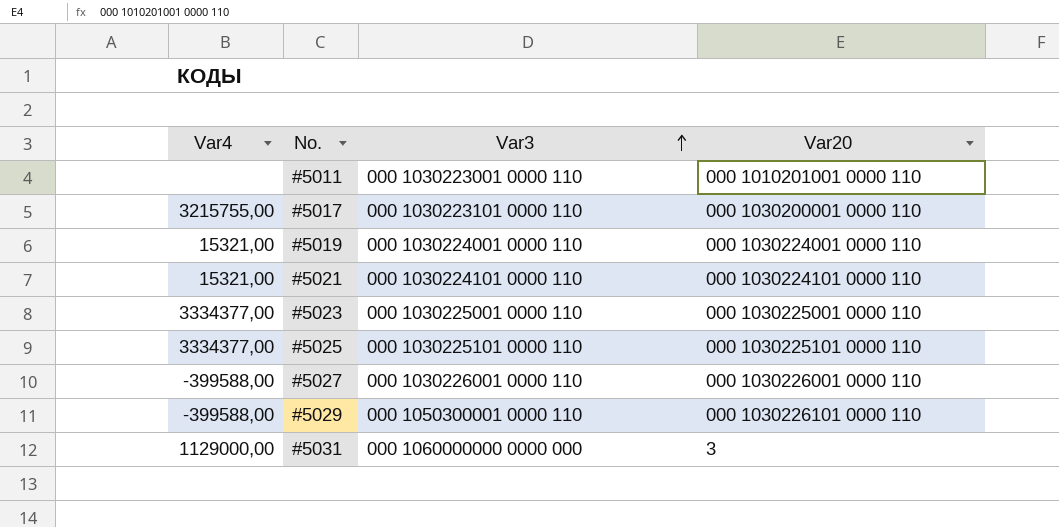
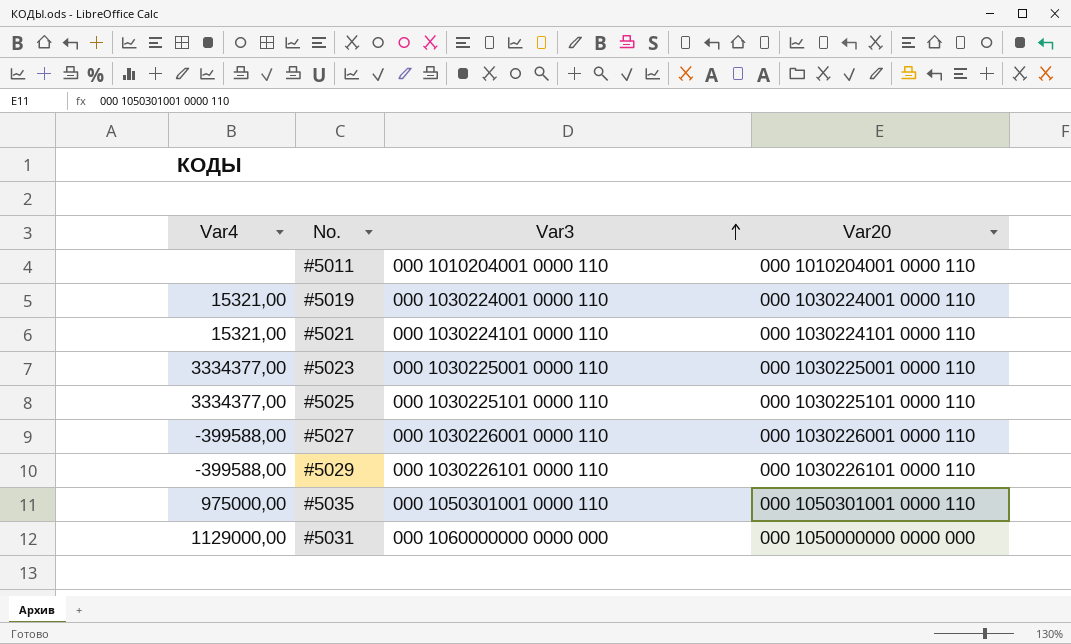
row #5017: 3215755,00 | 000 1030223101 0000 110 | 000 1030200001 0000 110 -> none
#5011 | Var3: 000 1030223001 0000 110 -> 000 1010204001 0000 110
#5011 | Var20: 000 1010201001 0000 110 -> 000 1010204001 0000 110
#5029 | Var3: 000 1050300001 0000 110 -> 000 1030226101 0000 110
row #5035: none -> 975000,00 | 000 1050301001 0000 110 | 000 1050301001 0000 110
#5031 | Var20: 3 -> 000 1050000000 0000 000

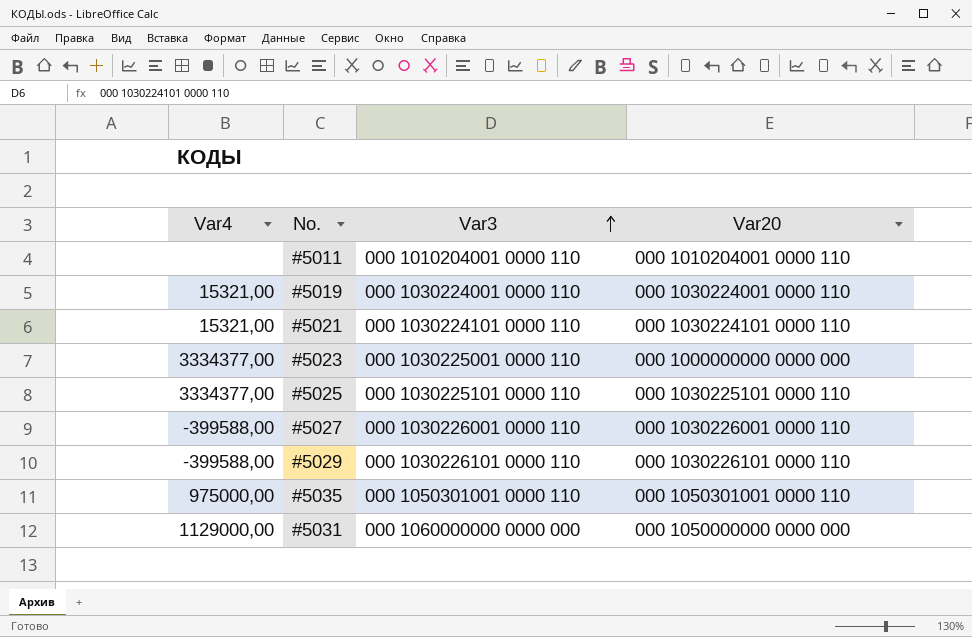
#5023 | Var20: 000 1030225001 0000 110 -> 000 1000000000 0000 000

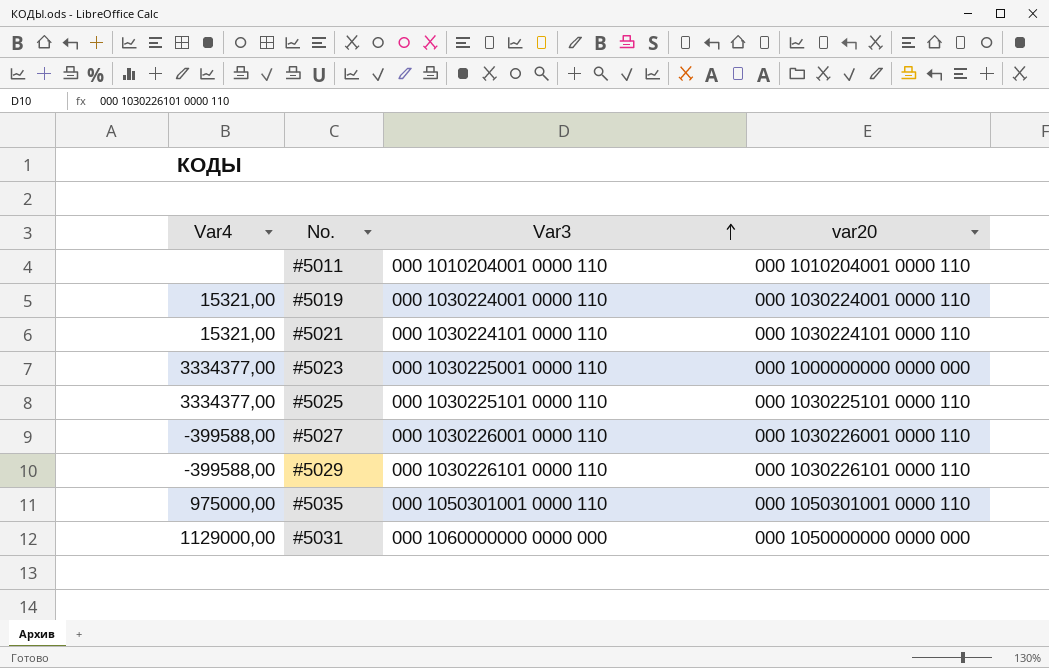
column name: Var20 -> var20

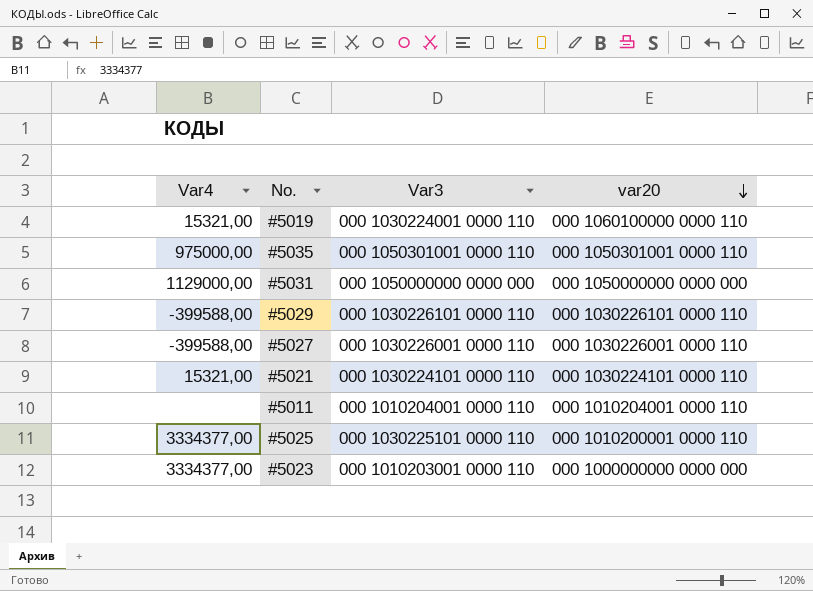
row order: Var3 ascending -> var20 descending
#5019 | var20: 000 1030224001 0000 110 -> 000 1060100000 0000 110
#5031 | Var3: 000 1060000000 0000 000 -> 000 1050000000 0000 000
#5025 | var20: 000 1030225101 0000 110 -> 000 1010200001 0000 110
#5023 | Var3: 000 1030225001 0000 110 -> 000 1010203001 0000 110

